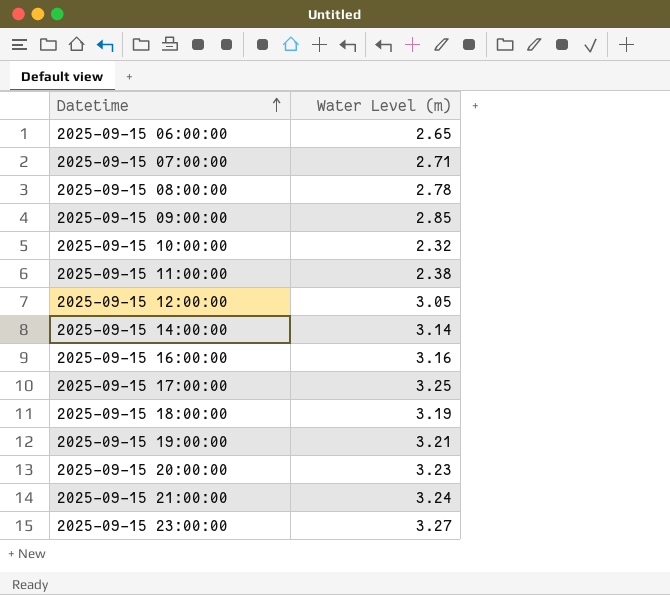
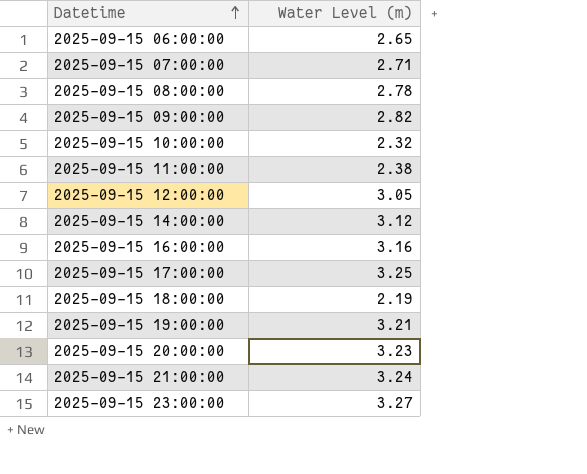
2025-09-15 09:00:00 | Water Level (m): 2.85 -> 2.82
2025-09-15 14:00:00 | Water Level (m): 3.14 -> 3.12
2025-09-15 18:00:00 | Water Level (m): 3.19 -> 2.19

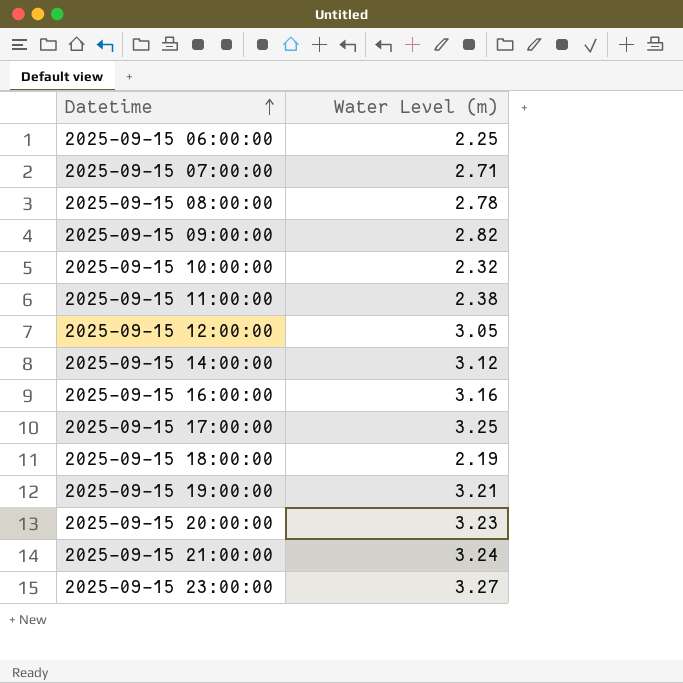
2025-09-15 06:00:00 | Water Level (m): 2.65 -> 2.25

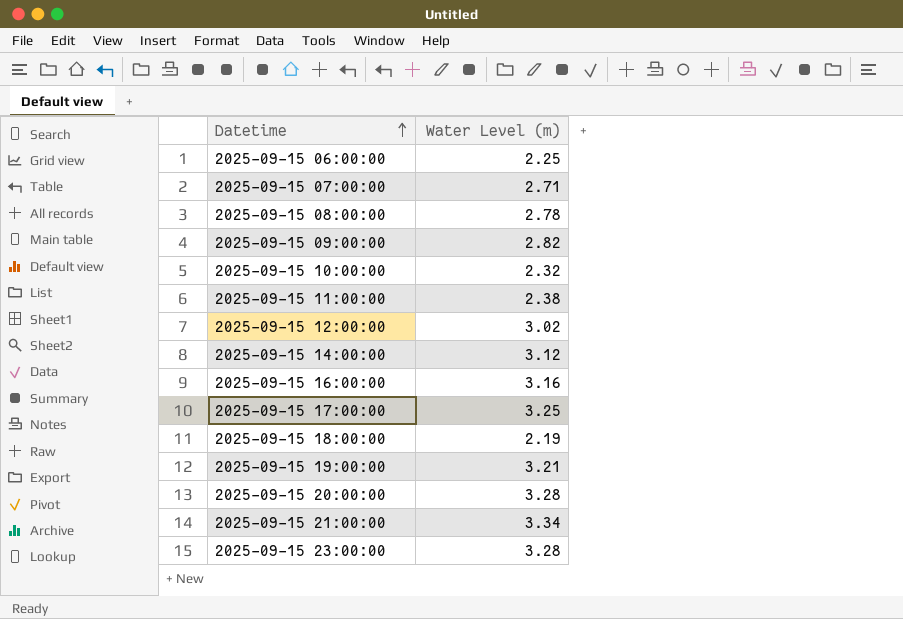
2025-09-15 12:00:00 | Water Level (m): 3.05 -> 3.02
2025-09-15 20:00:00 | Water Level (m): 3.23 -> 3.28
2025-09-15 21:00:00 | Water Level (m): 3.24 -> 3.34
2025-09-15 23:00:00 | Water Level (m): 3.27 -> 3.28

